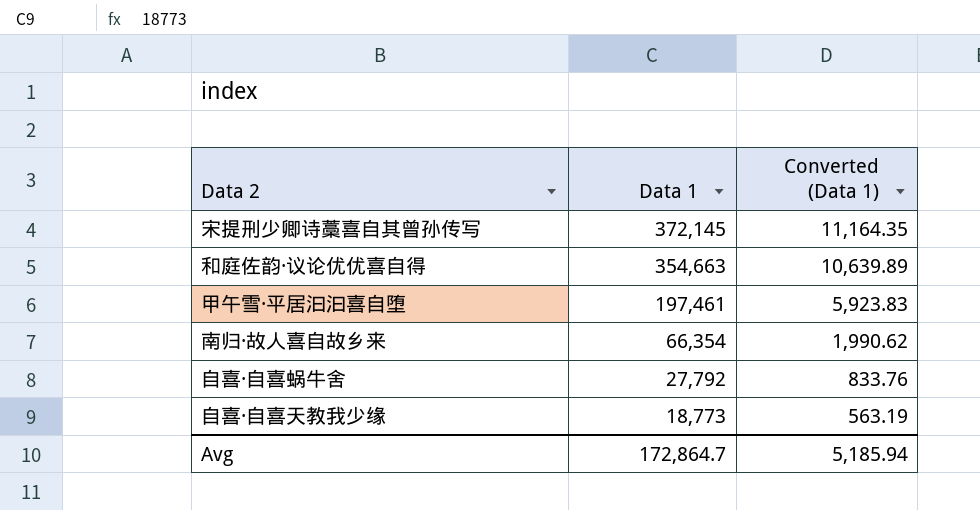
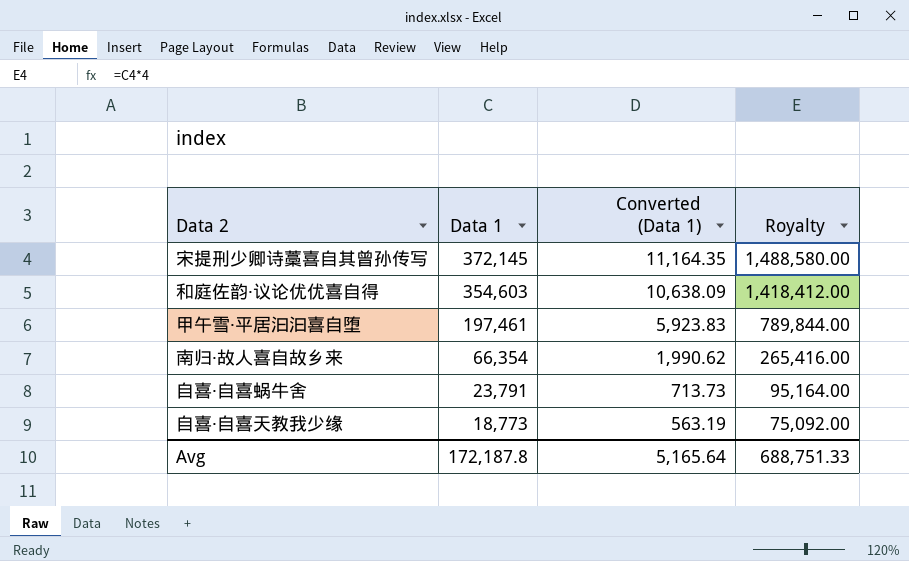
column Royalty | formula: none -> [Data 1] * 4
和庭佐韵·议论优优喜自得 | Data 1: 354,663 -> 354,603
和庭佐韵·议论优优喜自得 | Converted (Data 1): 10,639.89 -> 10,638.09
自喜·自喜蜗牛舍 | Data 1: 27,792 -> 23,791
自喜·自喜蜗牛舍 | Converted (Data 1): 833.76 -> 713.73
Avg | Data 1: 172,864.7 -> 172,187.8
Avg | Converted (Data 1): 5,185.94 -> 5,165.64

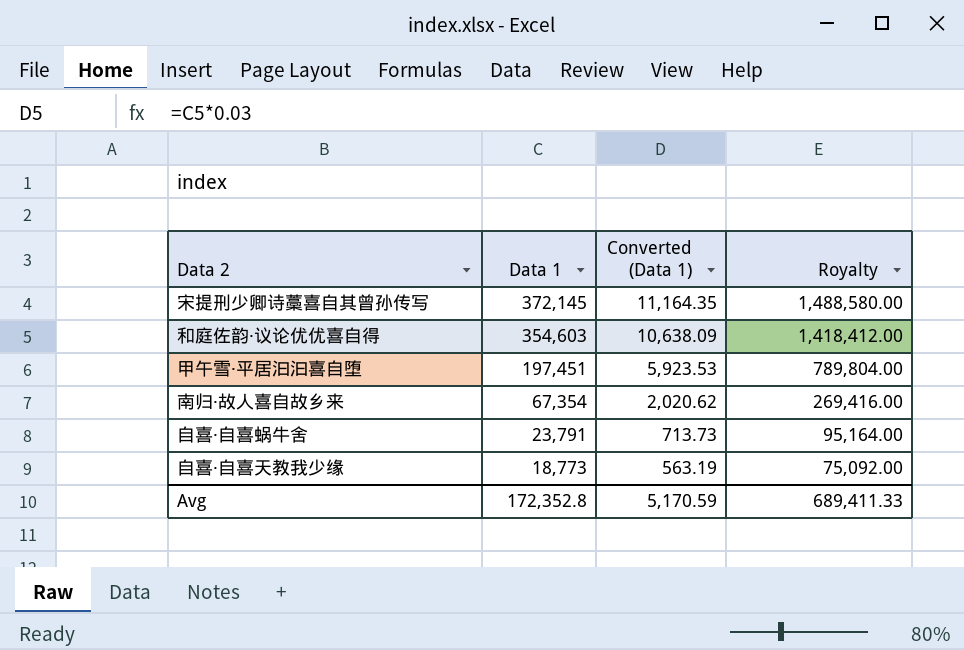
甲午雪·平居汩汩喜自堕 | Data 1: 197,461 -> 197,451
甲午雪·平居汩汩喜自堕 | Converted (Data 1): 5,923.83 -> 5,923.53
甲午雪·平居汩汩喜自堕 | Royalty: 789,844.00 -> 789,804.00
南归·故人喜自故乡来 | Data 1: 66,354 -> 67,354
南归·故人喜自故乡来 | Converted (Data 1): 1,990.62 -> 2,020.62
南归·故人喜自故乡来 | Royalty: 265,416.00 -> 269,416.00
Avg | Data 1: 172,187.8 -> 172,352.8
Avg | Converted (Data 1): 5,165.64 -> 5,170.59
Avg | Royalty: 688,751.33 -> 689,411.33

